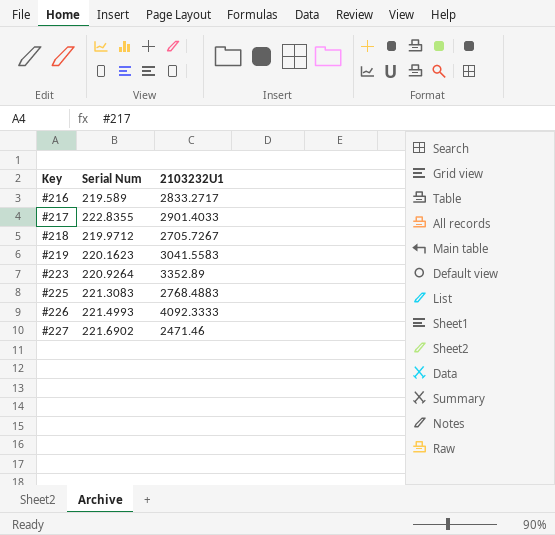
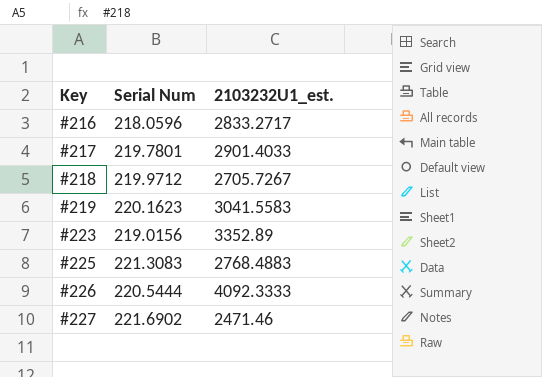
column name: 2103232U1 -> 2103232U1_est.
#216 | Serial Num: 219.589 -> 218.0596
#217 | Serial Num: 222.8355 -> 219.7801
#223 | Serial Num: 220.9264 -> 219.0156
#226 | Serial Num: 221.4993 -> 220.5444

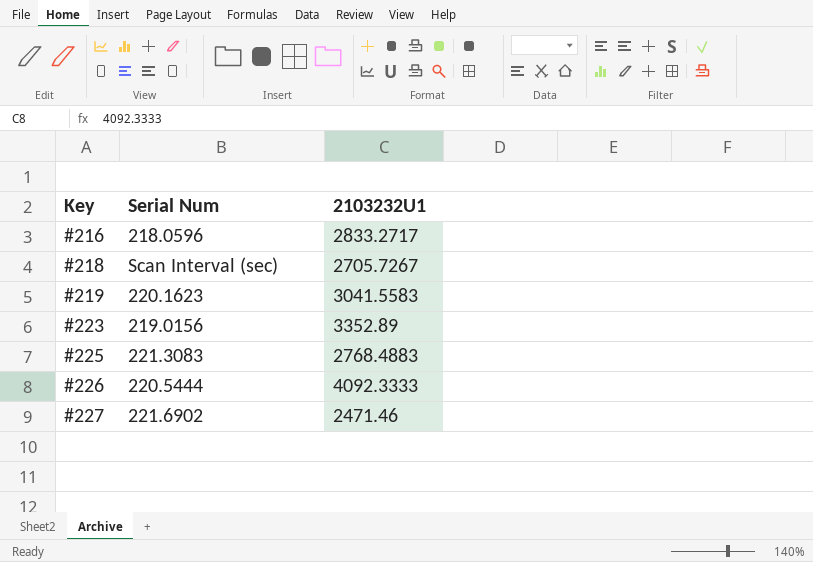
column name: 2103232U1_est. -> 2103232U1
row #217: 219.7801 | 2901.4033 -> none
#218 | Serial Num: 219.9712 -> Scan Interval (sec)

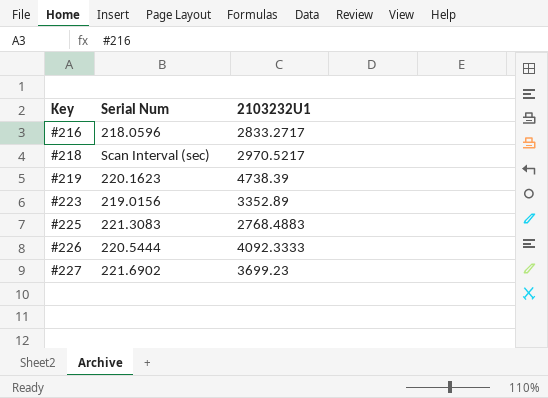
#218 | 2103232U1: 2705.7267 -> 2970.5217
#219 | 2103232U1: 3041.5583 -> 4738.39
#227 | 2103232U1: 2471.46 -> 3699.23

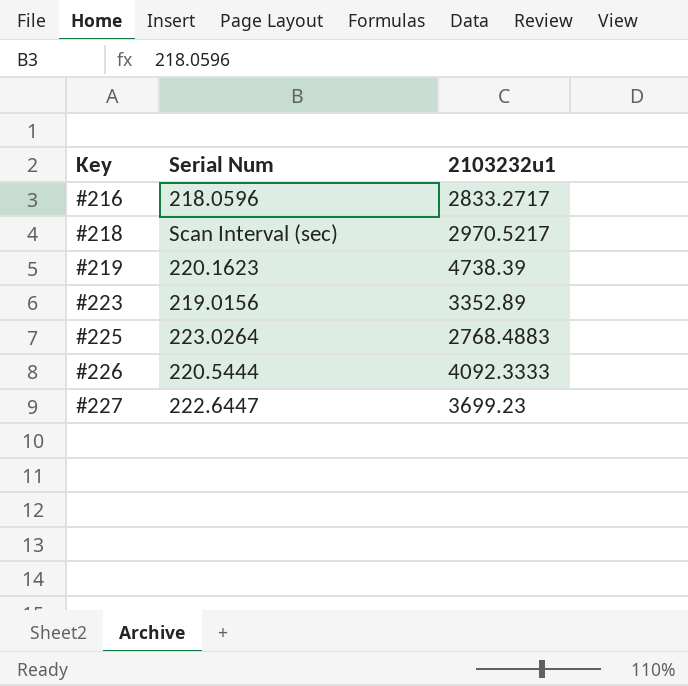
column name: 2103232U1 -> 2103232u1
#225 | Serial Num: 221.3083 -> 223.0264
#227 | Serial Num: 221.6902 -> 222.6447

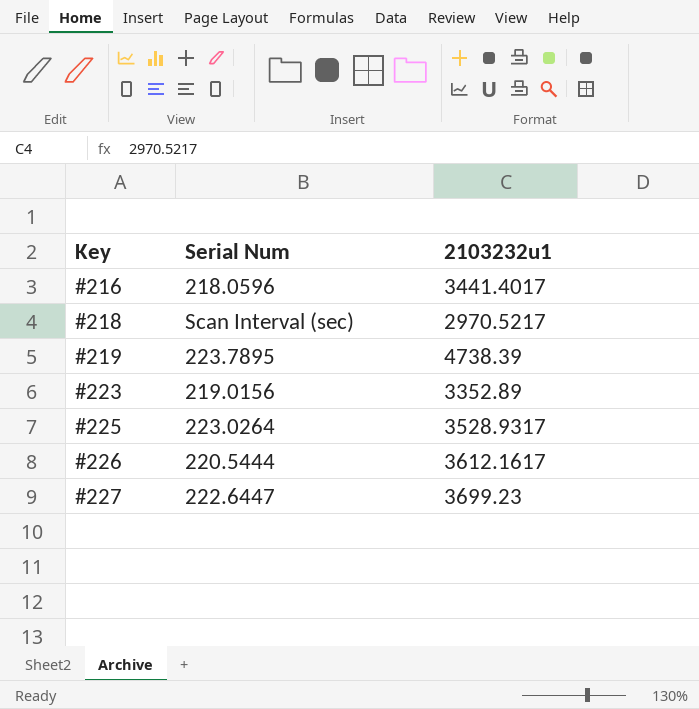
#216 | 2103232u1: 2833.2717 -> 3441.4017
#219 | Serial Num: 220.1623 -> 223.7895
#225 | 2103232u1: 2768.4883 -> 3528.9317
#226 | 2103232u1: 4092.3333 -> 3612.1617

